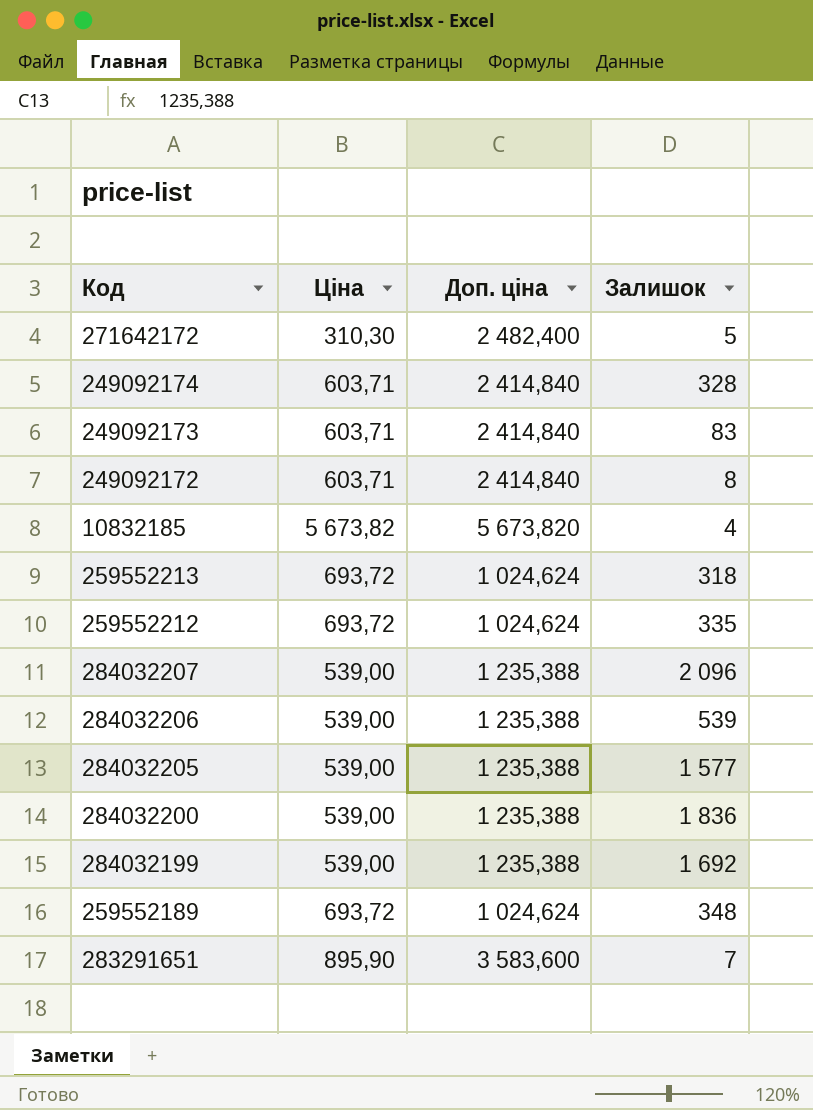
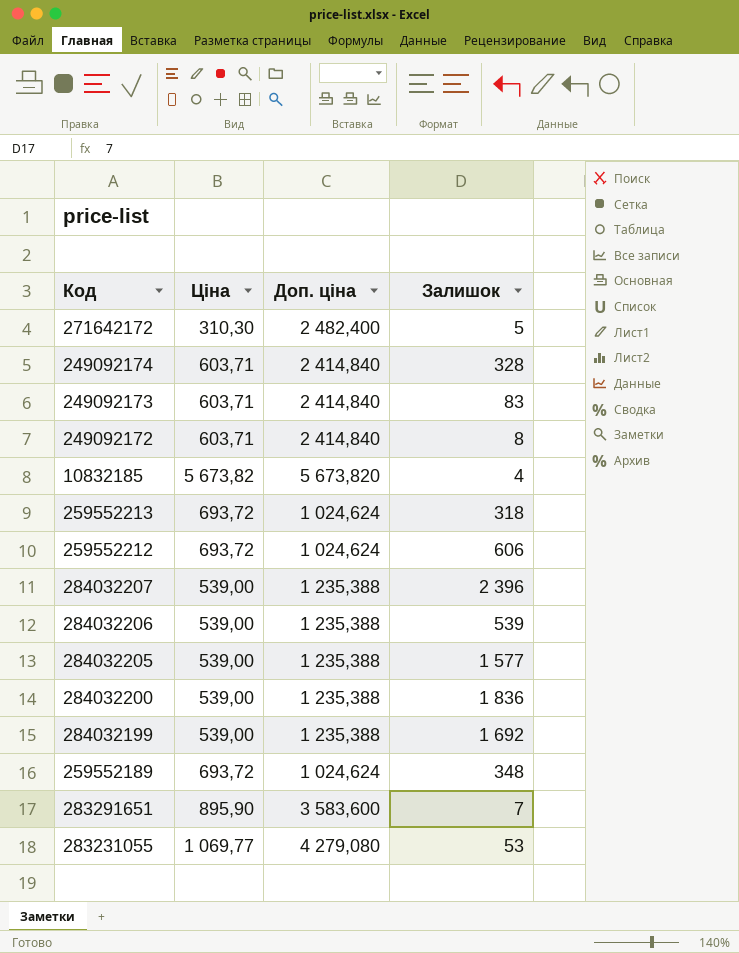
259552212 | Залишок: 335 -> 606
284032207 | Залишок: 2 096 -> 2 396
row 283231055: none -> 1 069,77 | 4 279,080 | 53

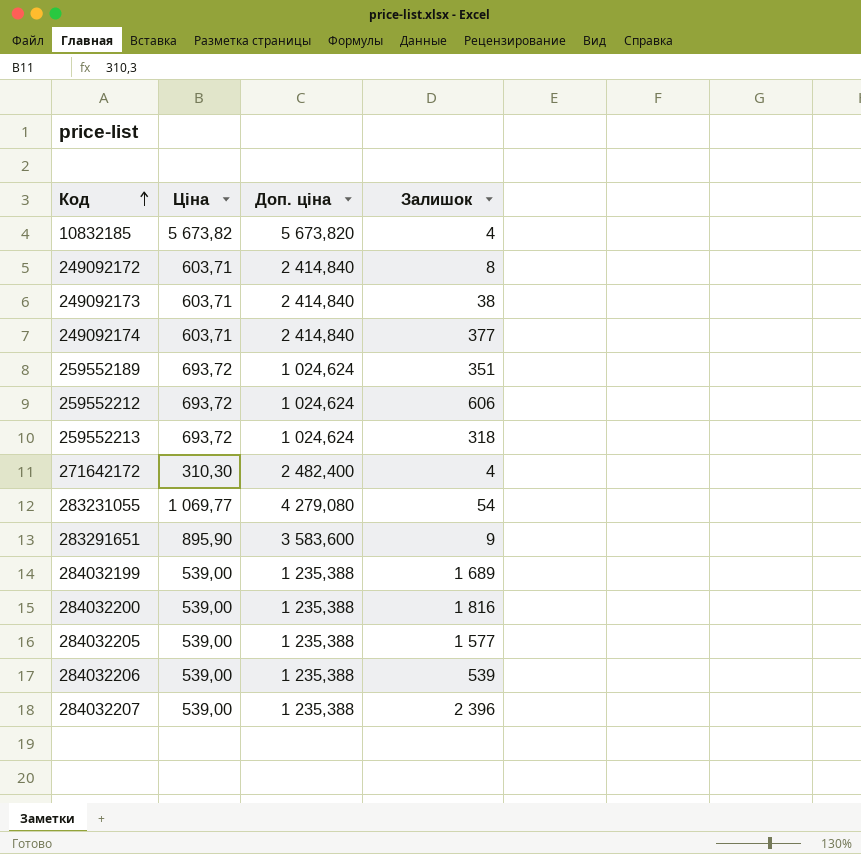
row order: none -> Код ascending
249092173 | Залишок: 83 -> 38
249092174 | Залишок: 328 -> 377
259552189 | Залишок: 348 -> 351
271642172 | Залишок: 5 -> 4
283231055 | Залишок: 53 -> 54
283291651 | Залишок: 7 -> 9
284032199 | Залишок: 1 692 -> 1 689
284032200 | Залишок: 1 836 -> 1 816

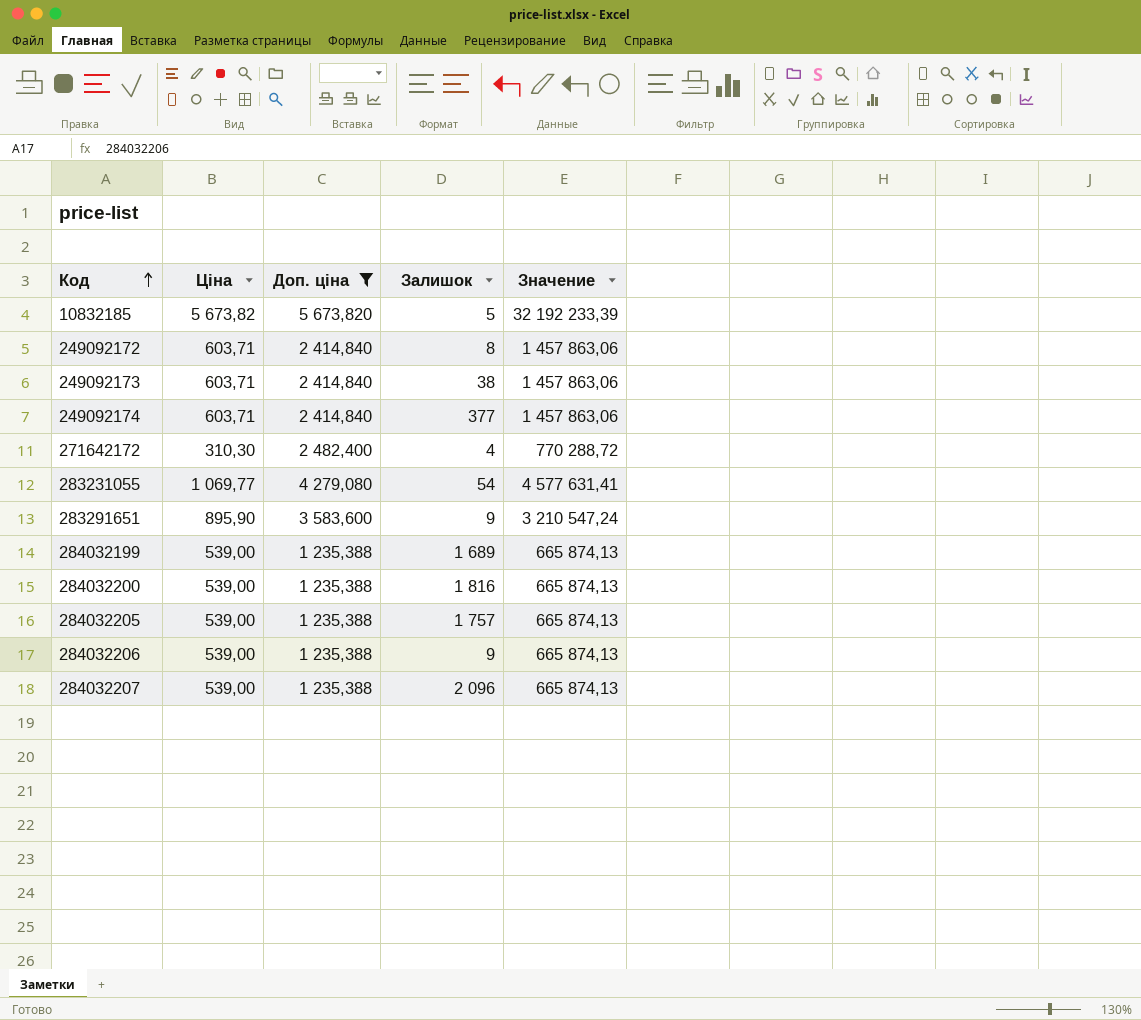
filter: none -> Доп. ціна != 1 024,624
column Значение | formula: none -> [Ціна] * [Доп. ціна]
10832185 | Залишок: 4 -> 5
284032205 | Залишок: 1 577 -> 1 757
284032206 | Залишок: 539 -> 9
284032207 | Залишок: 2 396 -> 2 096

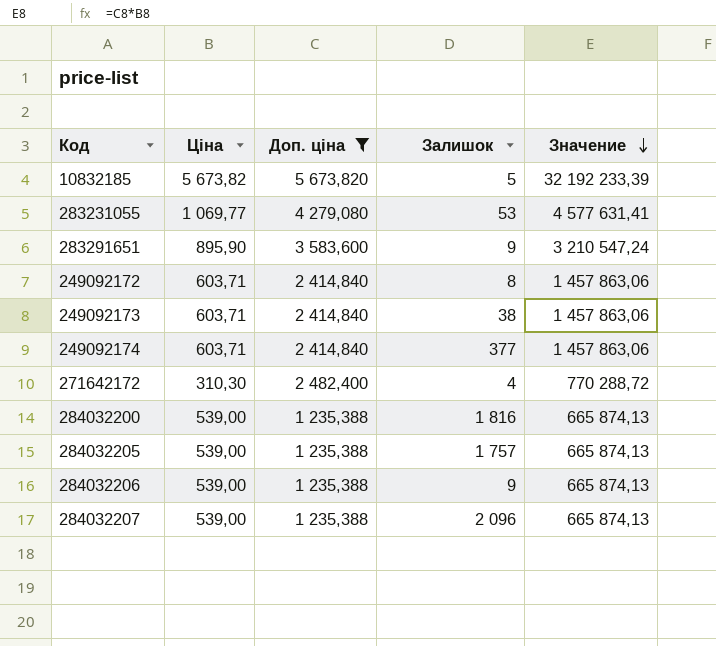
row order: Код ascending -> Значение descending
row 284032199: 539,00 | 1 235,388 | 1 689 | 665 874,13 -> none
283231055 | Залишок: 54 -> 53

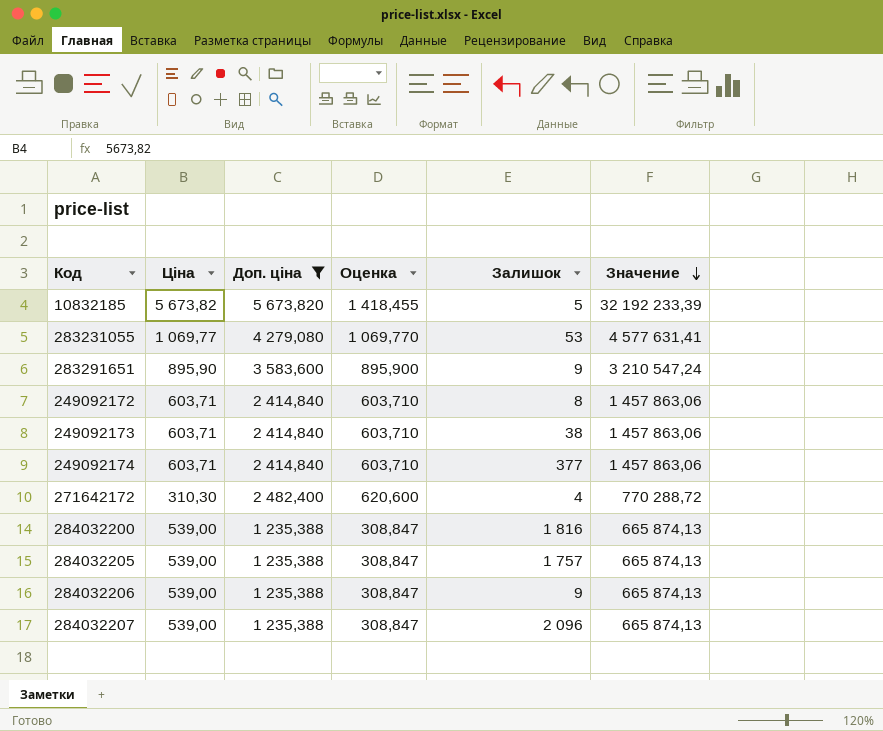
column Оценка | formula: none -> [Доп. ціна] * 0,25

